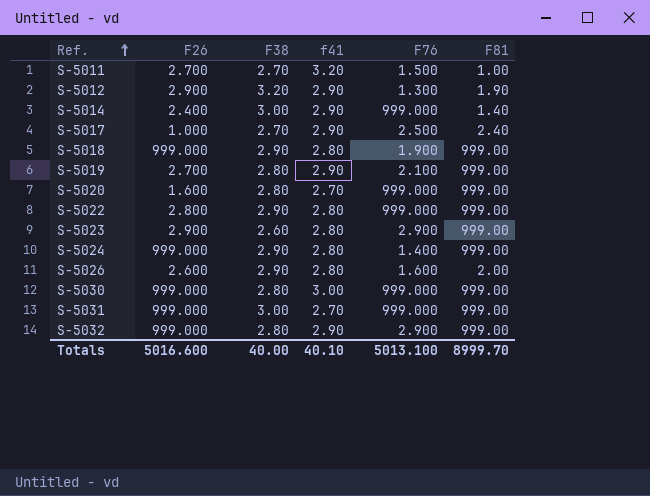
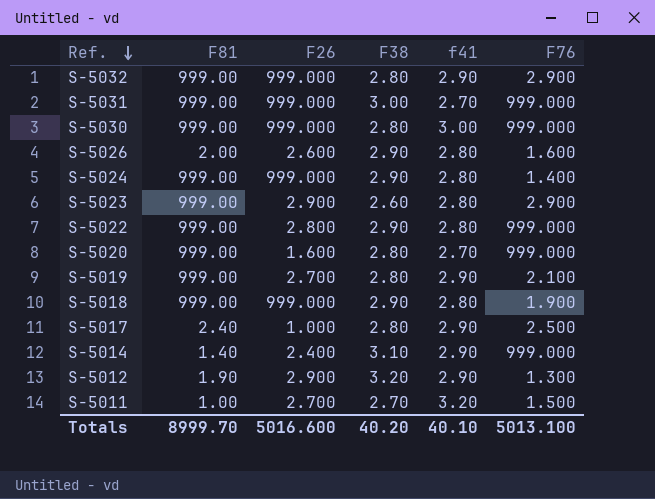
row order: Ref. ascending -> Ref. descending
column F81 | position: 6 -> 2
S-5017 | F38: 2.70 -> 2.80
S-5014 | F38: 3.00 -> 3.10
Totals | F38: 40.00 -> 40.20

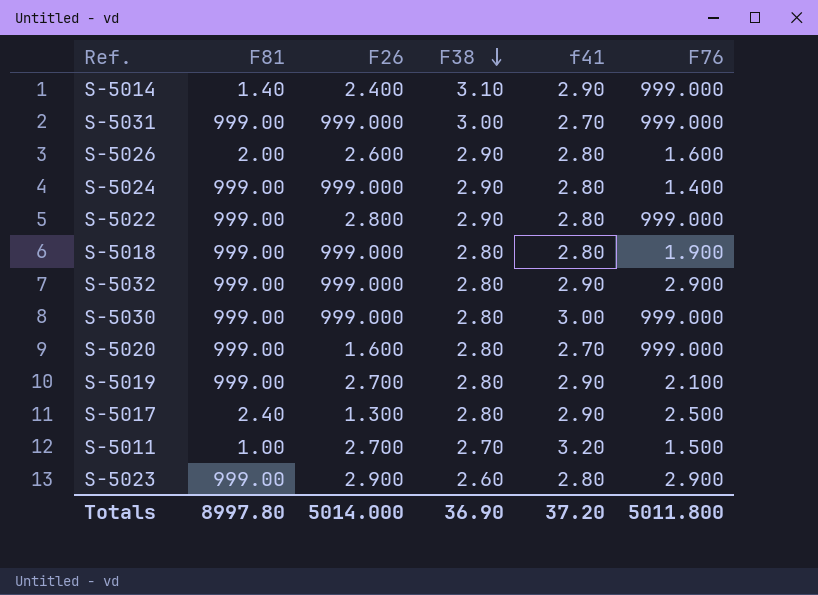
row order: Ref. descending -> F38 descending
row S-5012: 1.90 | 2.900 | 3.20 | 2.90 | 1.300 -> none
S-5018 | F38: 2.90 -> 2.80
S-5017 | F26: 1.000 -> 1.300
Totals | F81: 8999.70 -> 8997.80
Totals | F26: 5016.600 -> 5014.000
Totals | F38: 40.20 -> 36.90
Totals | f41: 40.10 -> 37.20
Totals | F76: 5013.100 -> 5011.800

